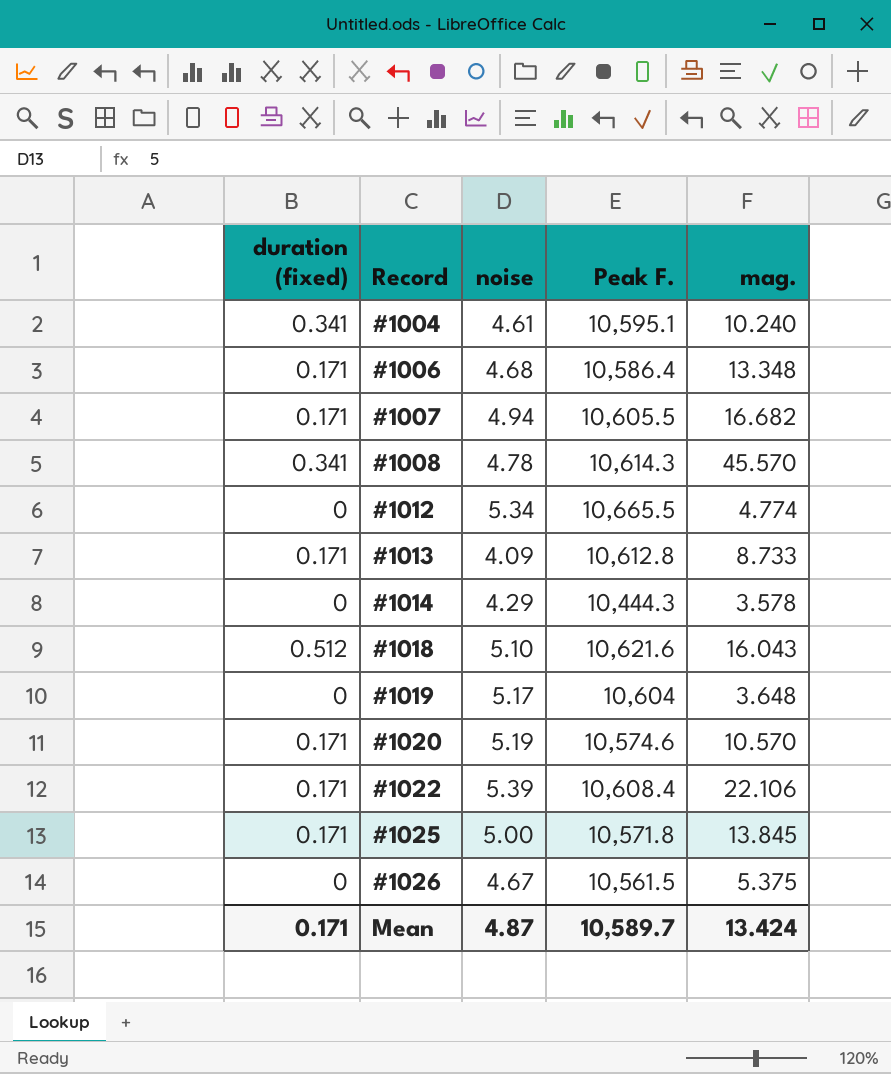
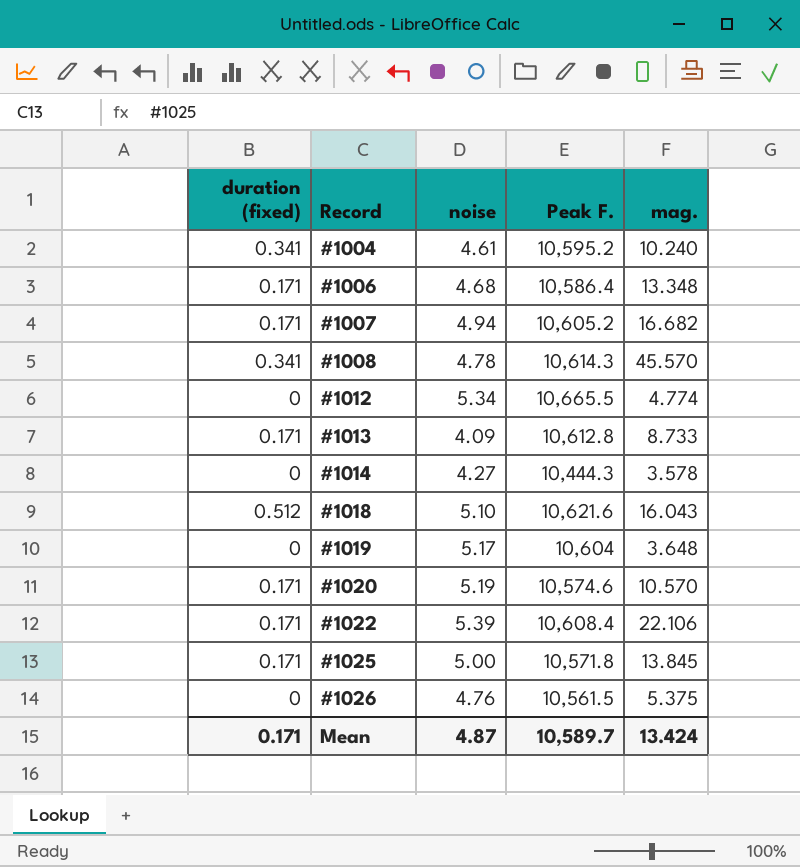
#1004 | Peak F.: 10,595.1 -> 10,595.2
#1007 | Peak F.: 10,605.5 -> 10,605.2
#1014 | noise: 4.29 -> 4.27
#1026 | noise: 4.67 -> 4.76

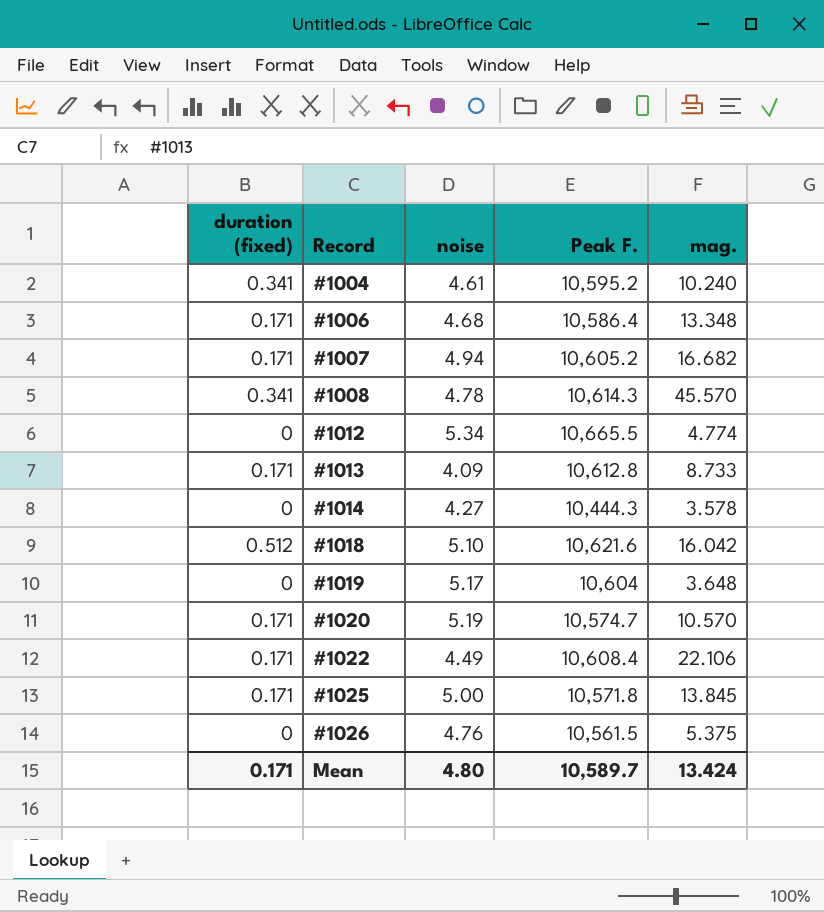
#1018 | mag.: 16.043 -> 16.042
#1020 | Peak F.: 10,574.6 -> 10,574.7
#1022 | noise: 5.39 -> 4.49
Mean | noise: 4.87 -> 4.80

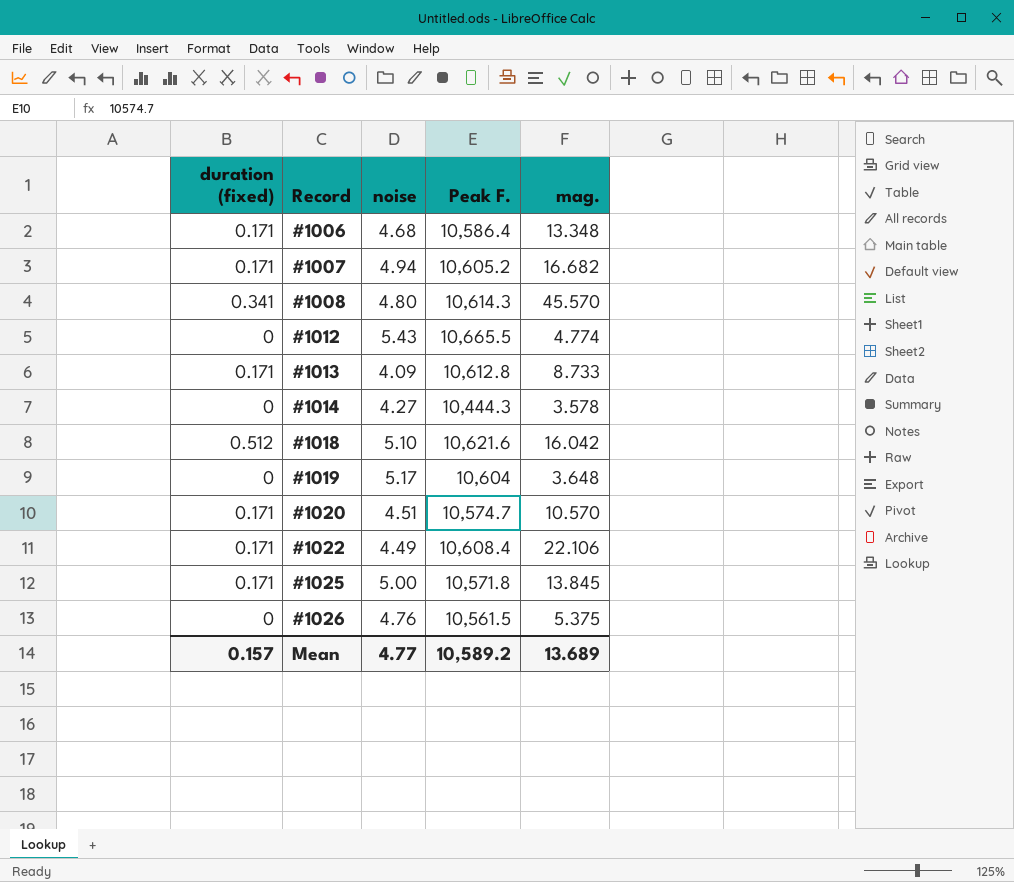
row #1004: 0.341 | 4.61 | 10,595.2 | 10.240 -> none
#1008 | noise: 4.78 -> 4.80
#1012 | noise: 5.34 -> 5.43
#1020 | noise: 5.19 -> 4.51
Mean | duration (fixed): 0.171 -> 0.157
Mean | noise: 4.80 -> 4.77
Mean | Peak F.: 10,589.7 -> 10,589.2
Mean | mag.: 13.424 -> 13.689

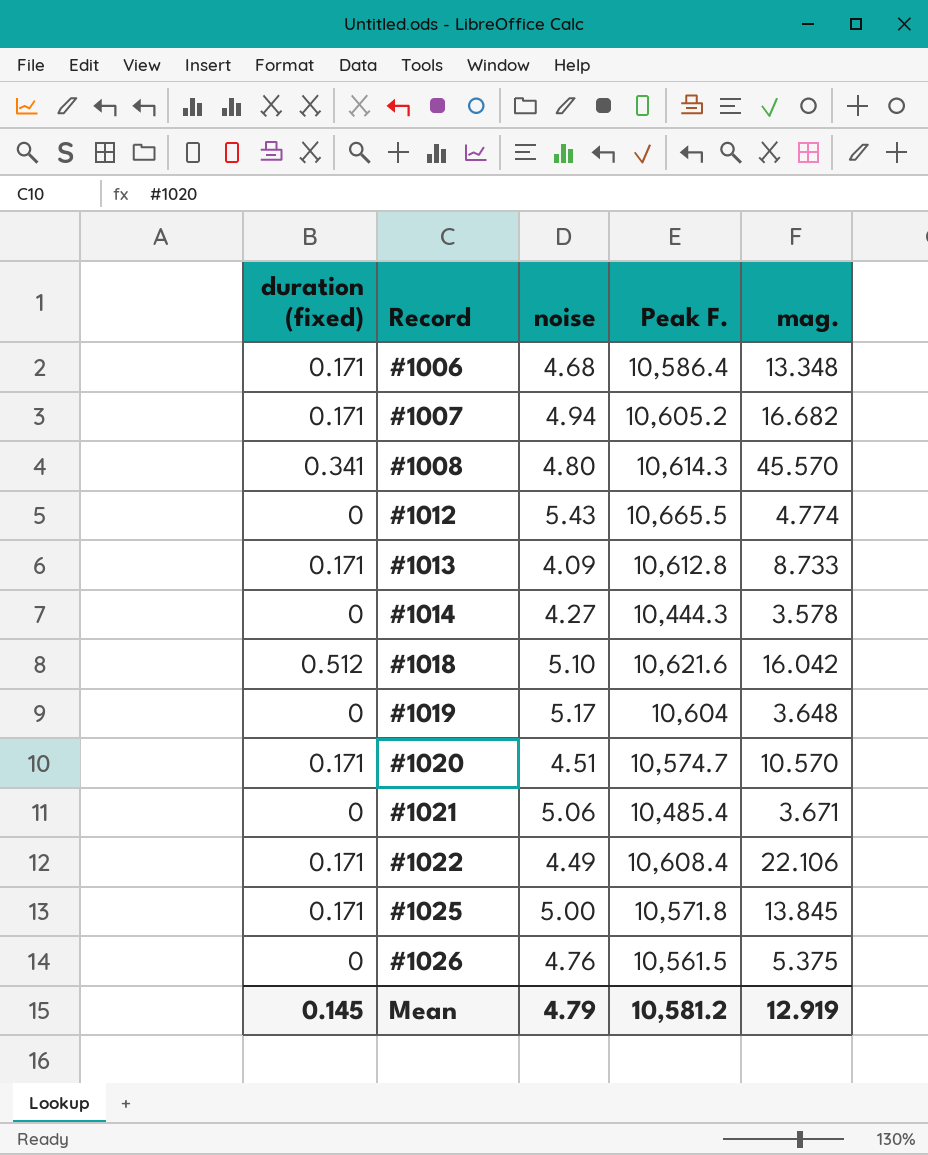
row #1021: none -> 0 | 5.06 | 10,485.4 | 3.671
Mean | duration (fixed): 0.157 -> 0.145
Mean | noise: 4.77 -> 4.79
Mean | Peak F.: 10,589.2 -> 10,581.2
Mean | mag.: 13.689 -> 12.919

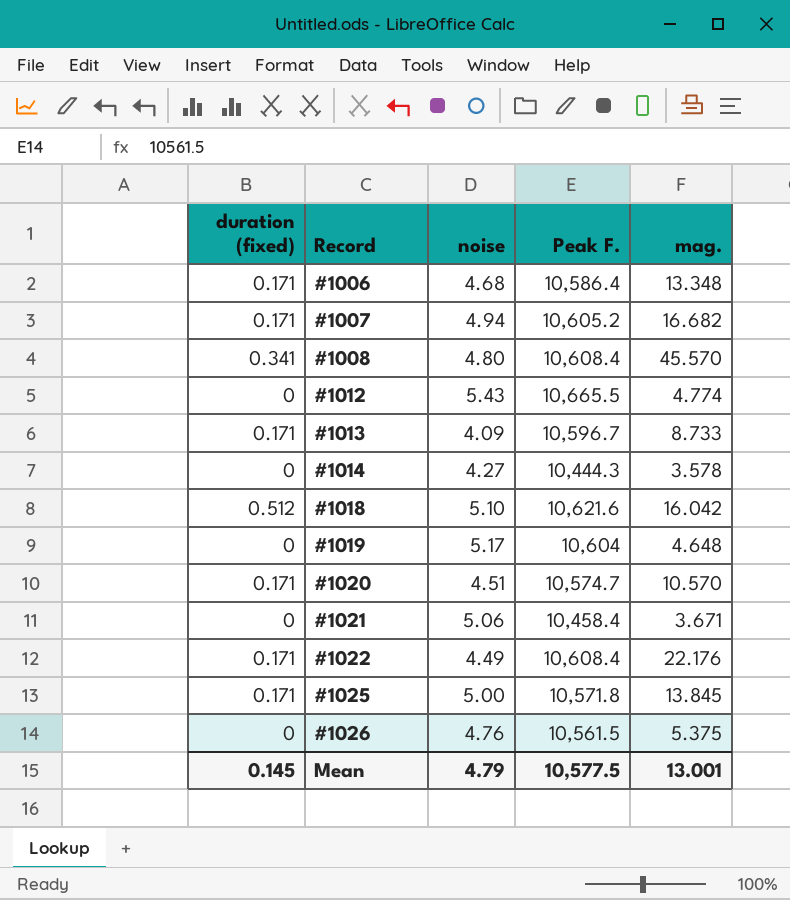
#1008 | Peak F.: 10,614.3 -> 10,608.4
#1013 | Peak F.: 10,612.8 -> 10,596.7
#1019 | mag.: 3.648 -> 4.648
#1021 | Peak F.: 10,485.4 -> 10,458.4
#1022 | mag.: 22.106 -> 22.176
Mean | Peak F.: 10,581.2 -> 10,577.5
Mean | mag.: 12.919 -> 13.001

